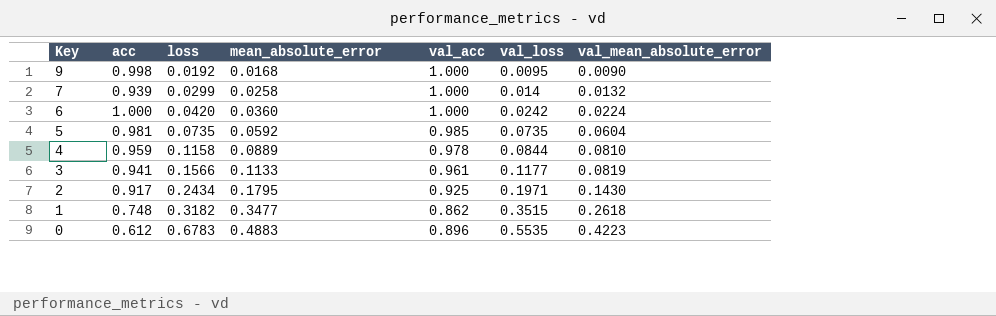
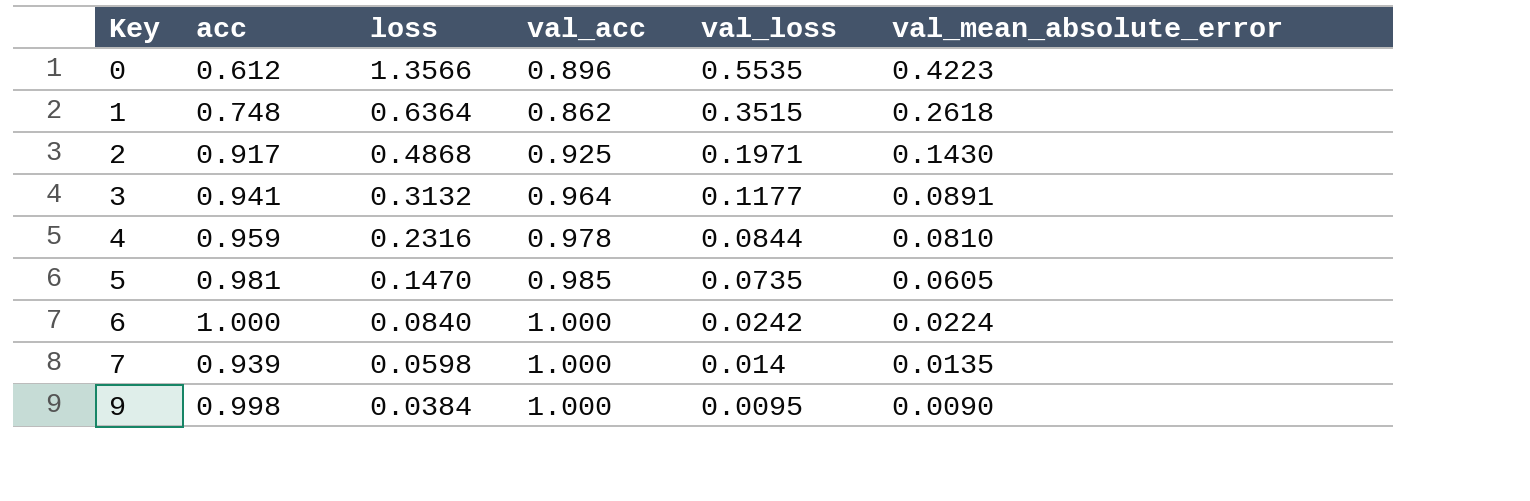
row order: Key descending -> Key ascending
column mean_absolute_error | position: 4 -> none
0 | loss: 0.6783 -> 1.3566
1 | loss: 0.3182 -> 0.6364
2 | loss: 0.2434 -> 0.4868
3 | loss: 0.1566 -> 0.3132
3 | val_acc: 0.961 -> 0.964
3 | val_mean_absolute_error: 0.0819 -> 0.0891
4 | loss: 0.1158 -> 0.2316
5 | loss: 0.0735 -> 0.1470
5 | val_mean_absolute_error: 0.0604 -> 0.0605
6 | loss: 0.0420 -> 0.0840
7 | loss: 0.0299 -> 0.0598
7 | val_mean_absolute_error: 0.0132 -> 0.0135
9 | loss: 0.0192 -> 0.0384

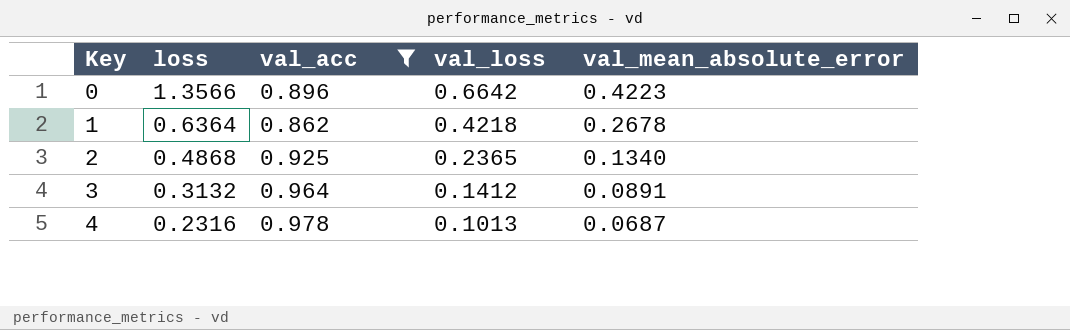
filter: none -> val_acc <= 0.978
column acc | position: 2 -> none
0 | val_loss: 0.5535 -> 0.6642
1 | val_loss: 0.3515 -> 0.4218
1 | val_mean_absolute_error: 0.2618 -> 0.2678
2 | val_loss: 0.1971 -> 0.2365
2 | val_mean_absolute_error: 0.1430 -> 0.1340
3 | val_loss: 0.1177 -> 0.1412
4 | val_loss: 0.0844 -> 0.1013
4 | val_mean_absolute_error: 0.0810 -> 0.0687

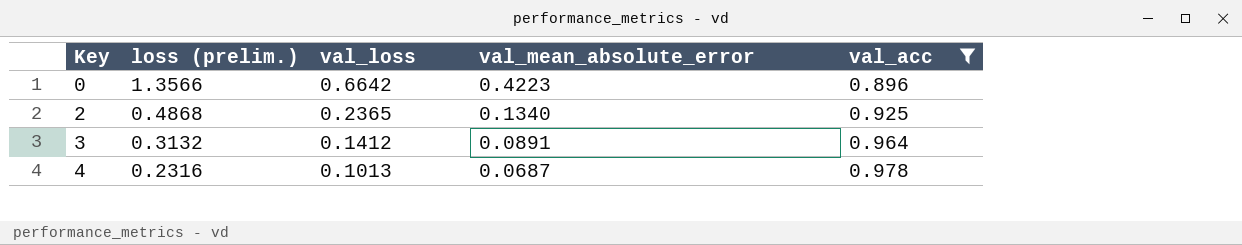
column name: loss -> loss (prelim.)
column val_acc | position: 3 -> 5
row 1: 0.6364 | 0.862 | 0.4218 | 0.2678 -> none

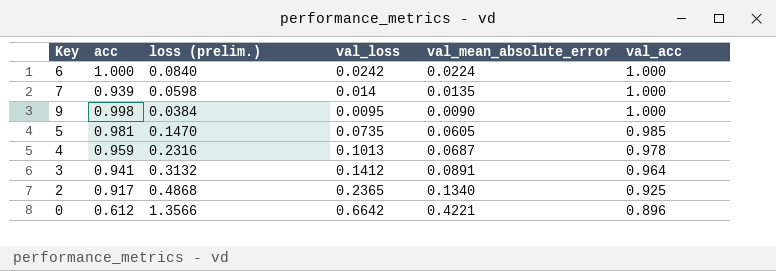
filter: val_acc <= 0.978 -> none
row order: Key ascending -> val_acc descending
column acc | position: none -> 2
0 | val_mean_absolute_error: 0.4223 -> 0.4221

